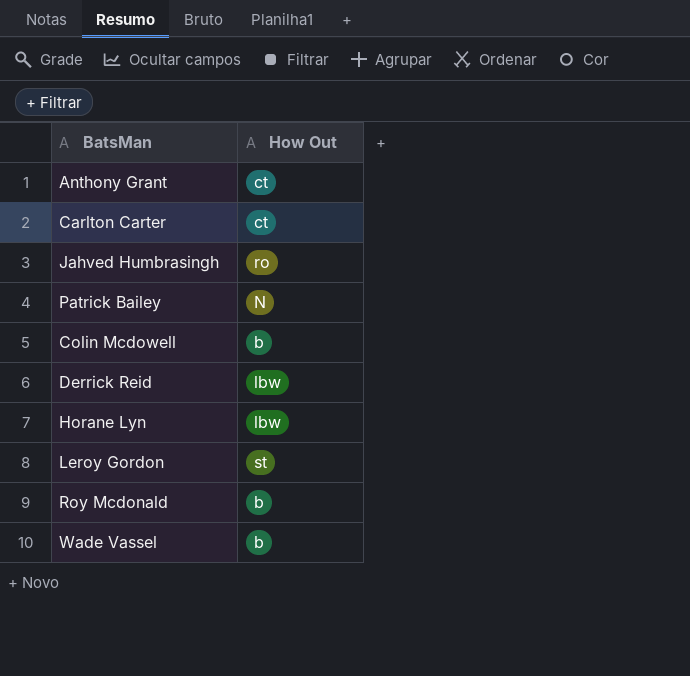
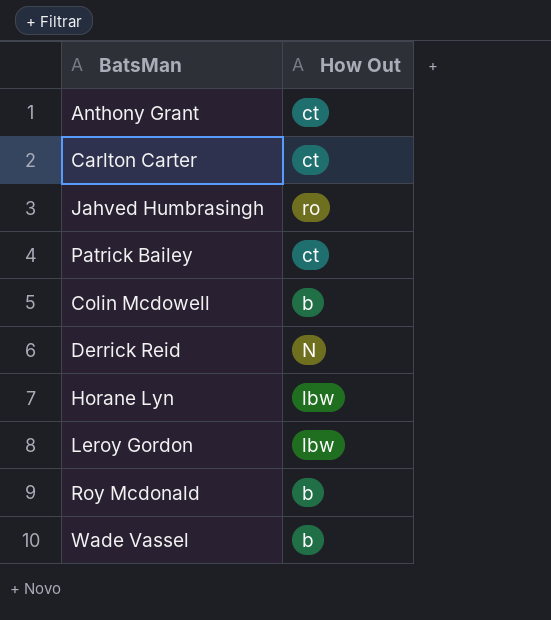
Patrick Bailey | How Out: N -> ct
Derrick Reid | How Out: lbw -> N
Leroy Gordon | How Out: st -> lbw

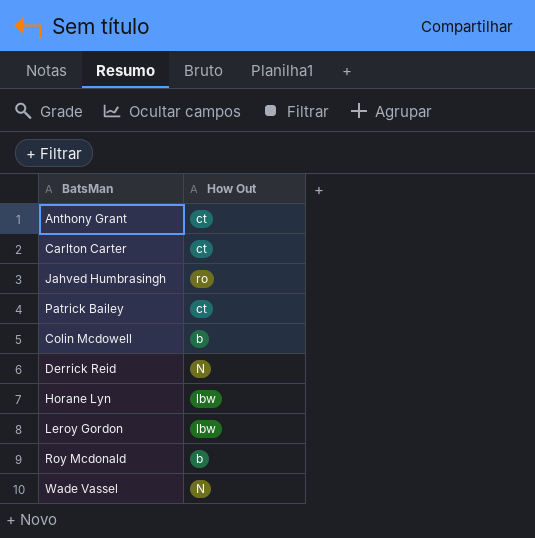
Wade Vassel | How Out: b -> N

